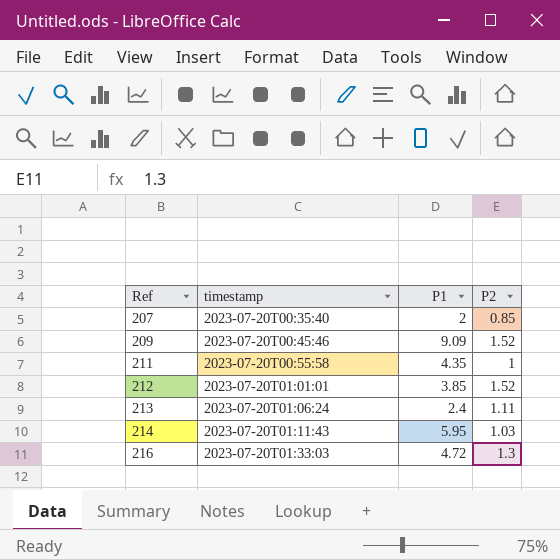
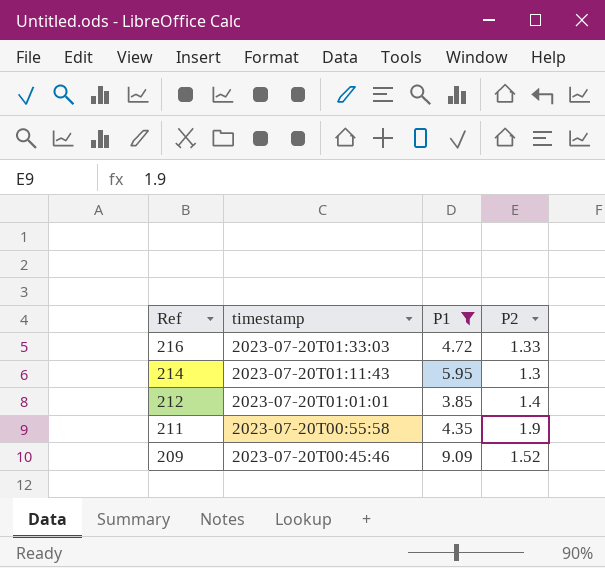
filter: none -> P1 >= 3.85
row order: Ref ascending -> Ref descending
216 | P2: 1.3 -> 1.33
214 | P2: 1.03 -> 1.3
212 | P2: 1.52 -> 1.4
211 | P2: 1 -> 1.9

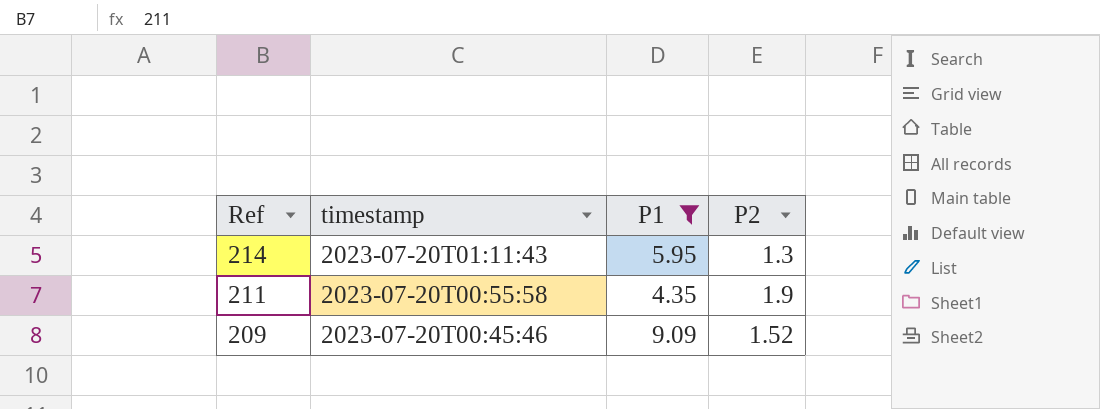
row 216: 2023-07-20T01:33:03 | 4.72 | 1.33 -> none
row 212: 2023-07-20T01:01:01 | 3.85 | 1.4 -> none

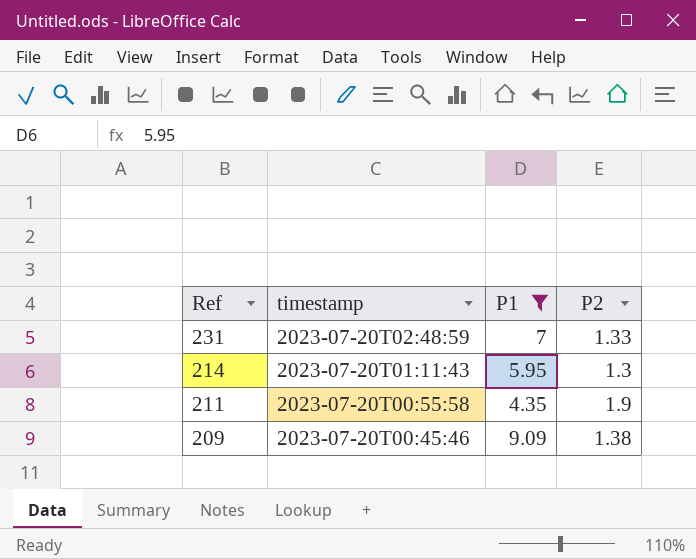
row 231: none -> 2023-07-20T02:48:59 | 7 | 1.33
209 | P2: 1.52 -> 1.38

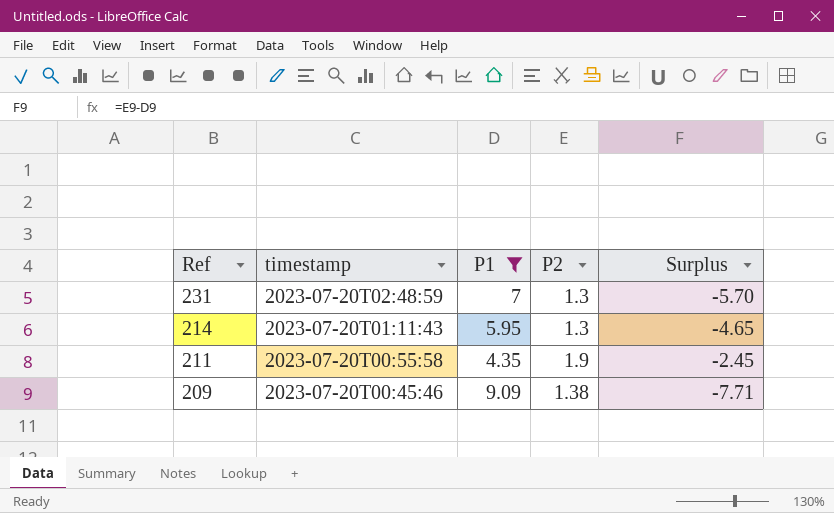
column Surplus | formula: none -> [P2] - [P1]
231 | P2: 1.33 -> 1.3

